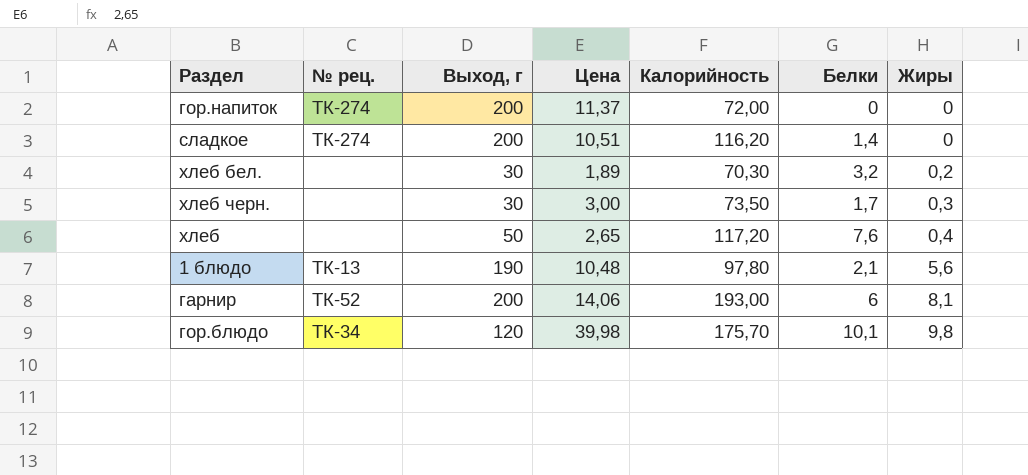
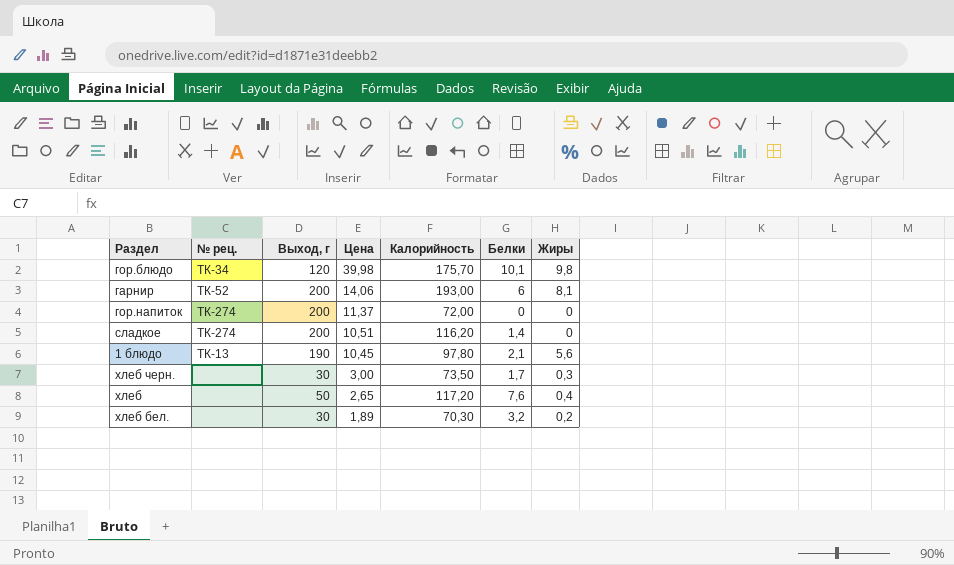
row order: Жиры ascending -> Цена descending
1 блюдо | Цена: 10,48 -> 10,45

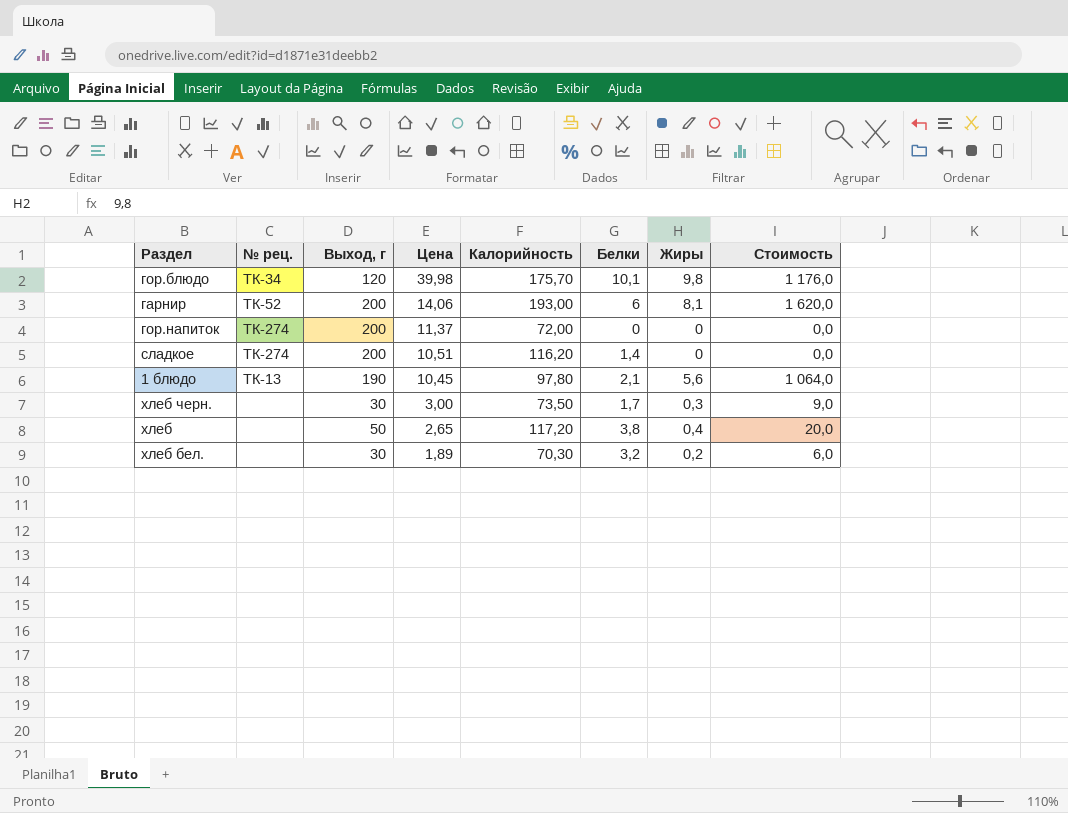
column Стоимость | formula: none -> [Выход, г] * [Жиры]
хлеб | Белки: 7,6 -> 3,8

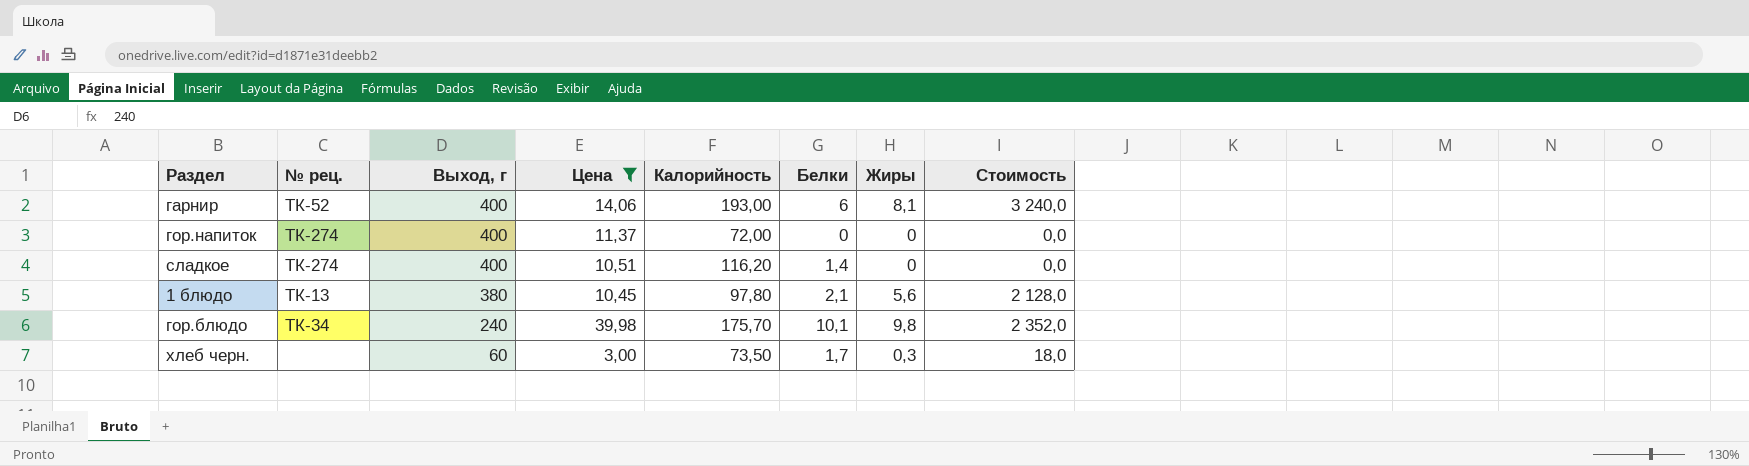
filter: none -> Цена >= 3,00
row order: Цена descending -> Выход, г descending
гарнир | Выход, г: 200 -> 400
гарнир | Стоимость: 1 620,0 -> 3 240,0
гор.напиток | Выход, г: 200 -> 400
сладкое | Выход, г: 200 -> 400
1 блюдо | Выход, г: 190 -> 380
1 блюдо | Стоимость: 1 064,0 -> 2 128,0
гор.блюдо | Выход, г: 120 -> 240
гор.блюдо | Стоимость: 1 176,0 -> 2 352,0
хлеб черн. | Выход, г: 30 -> 60
хлеб черн. | Стоимость: 9,0 -> 18,0

